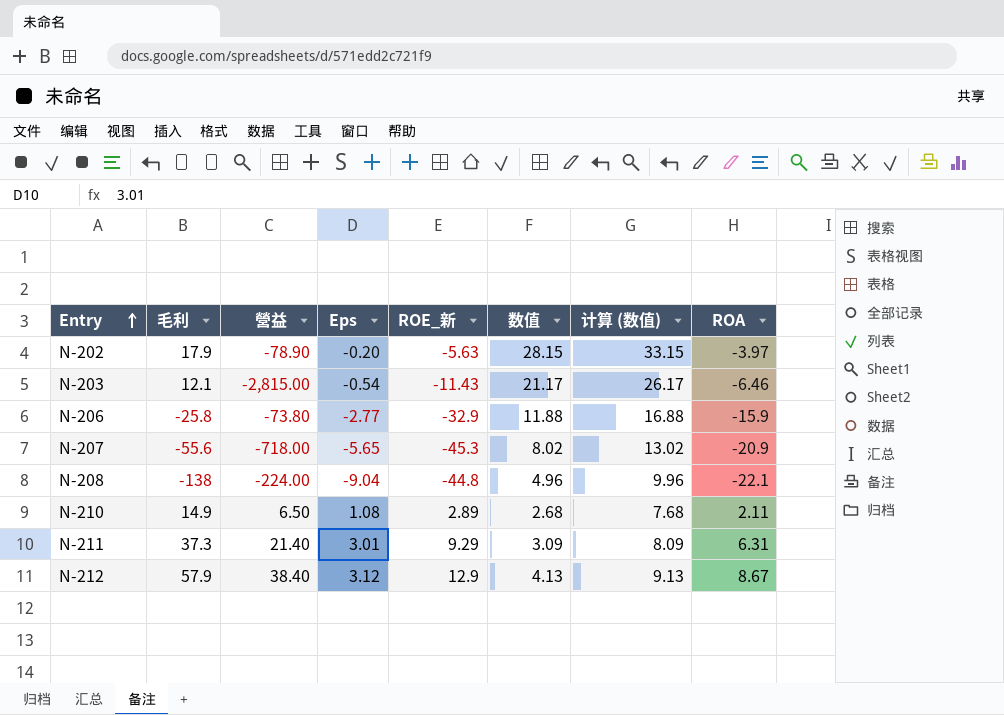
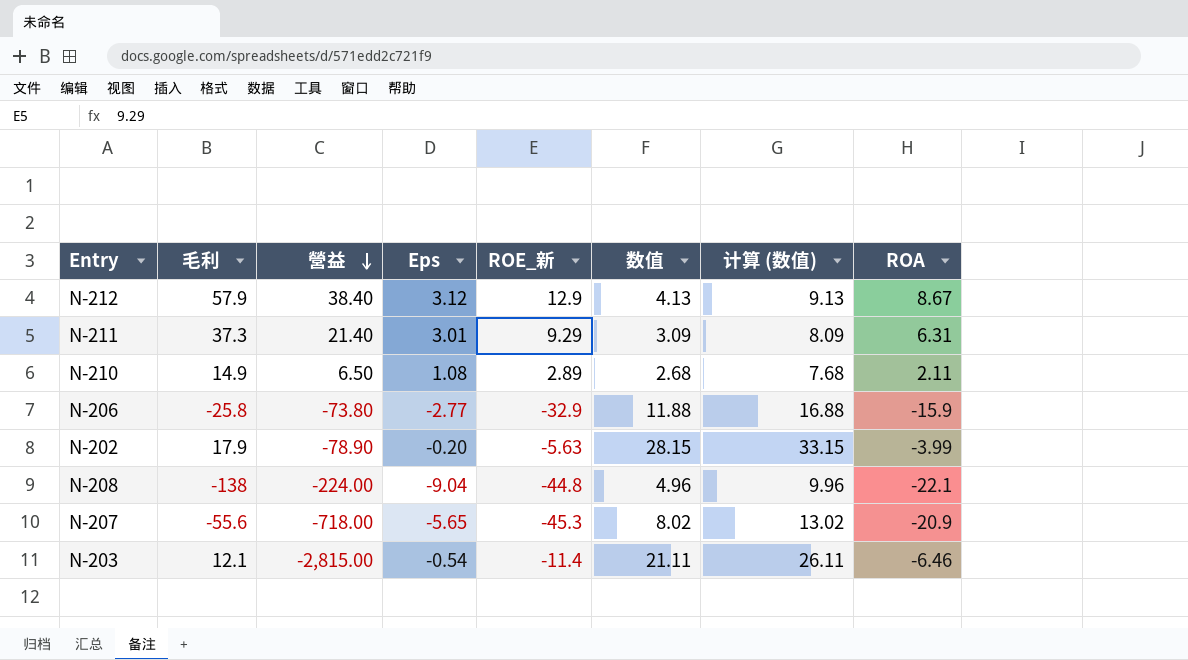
row order: Entry ascending -> 營益 descending
N-202 | ROA: -3.97 -> -3.99
N-203 | ROE_新: -11.43 -> -11.4
N-203 | 数值: 21.17 -> 21.11
N-203 | 计算 (数值): 26.17 -> 26.11

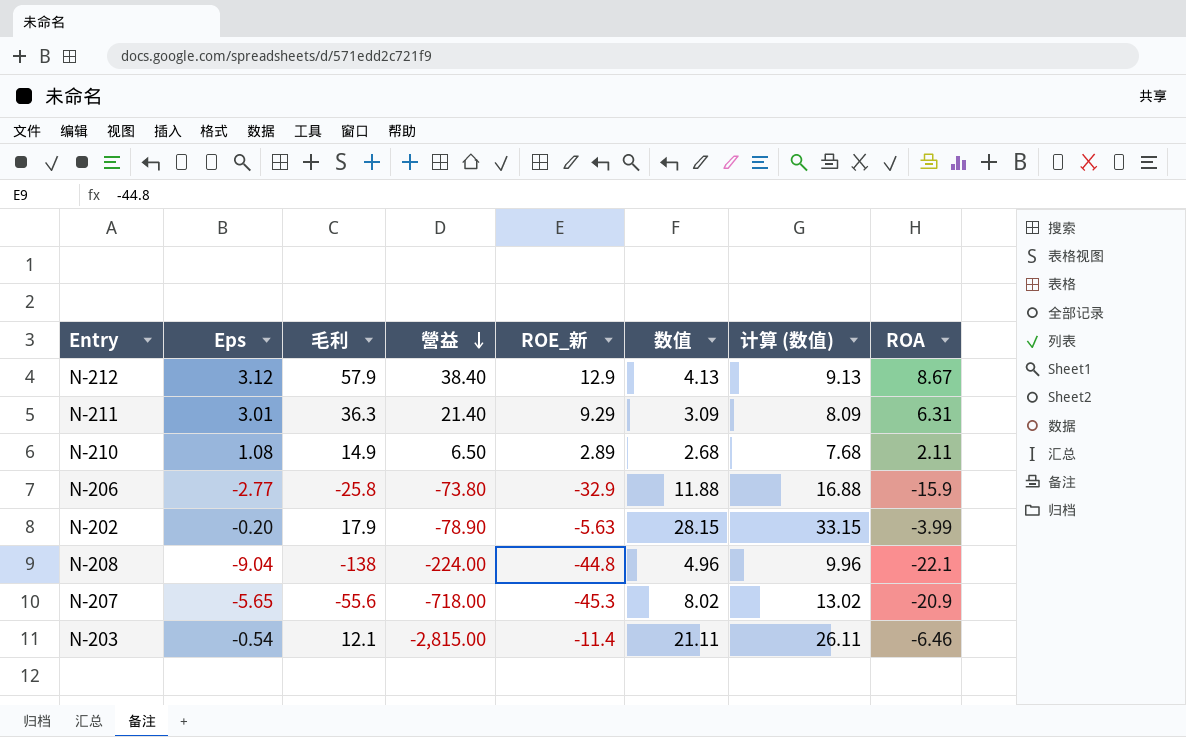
column Eps | position: 4 -> 2
N-211 | 毛利: 37.3 -> 36.3

